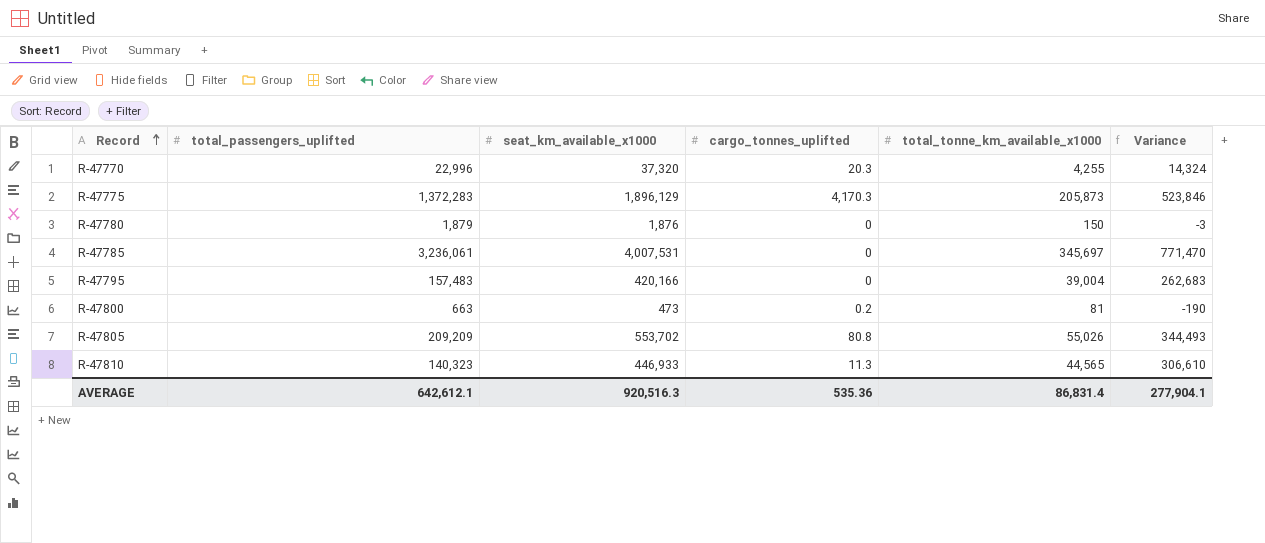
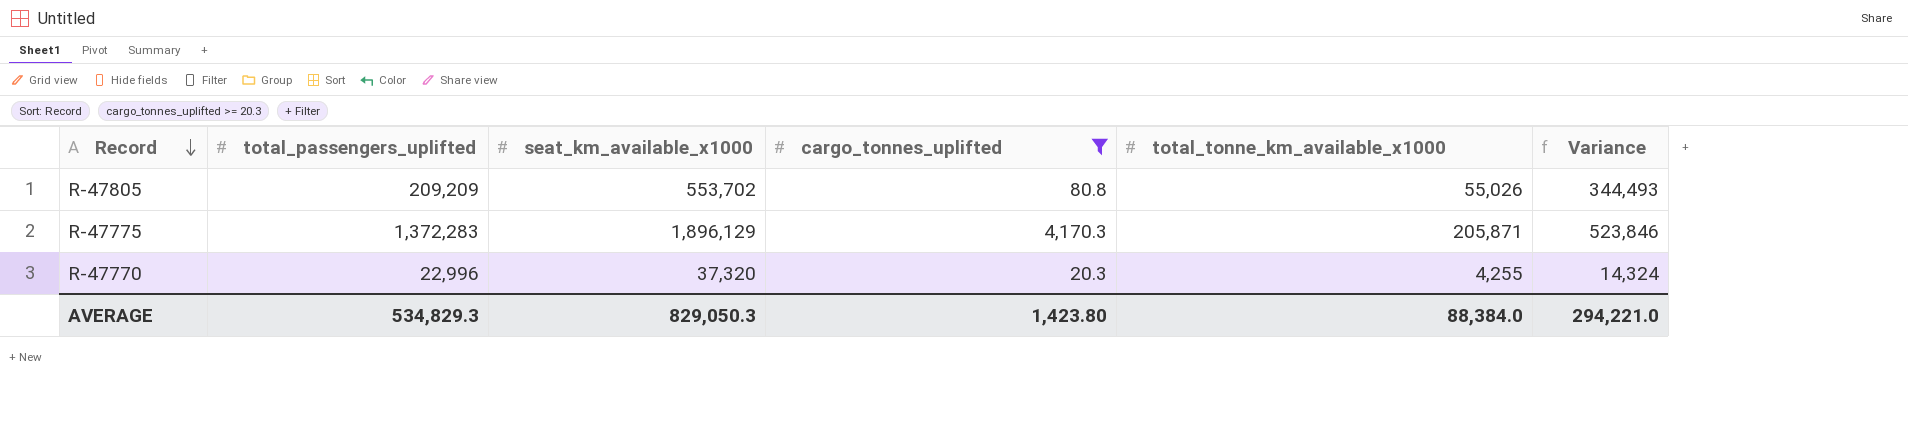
filter: none -> cargo_tonnes_uplifted >= 20.3
row order: Record ascending -> Record descending
R-47775 | total_tonne_km_available_x1000: 205,873 -> 205,871
AVERAGE | total_passengers_uplifted: 642,612.1 -> 534,829.3
AVERAGE | seat_km_available_x1000: 920,516.3 -> 829,050.3
AVERAGE | cargo_tonnes_uplifted: 535.36 -> 1,423.80
AVERAGE | total_tonne_km_available_x1000: 86,831.4 -> 88,384.0
AVERAGE | Variance: 277,904.1 -> 294,221.0

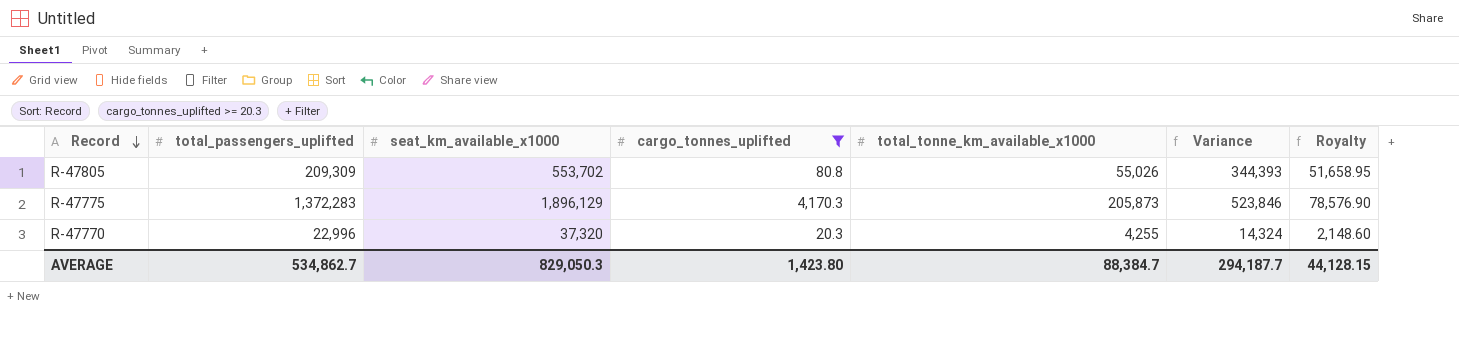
column Royalty | formula: none -> [Variance] * 0.15
R-47805 | total_passengers_uplifted: 209,209 -> 209,309
R-47805 | Variance: 344,493 -> 344,393
R-47775 | total_tonne_km_available_x1000: 205,871 -> 205,873
AVERAGE | total_passengers_uplifted: 534,829.3 -> 534,862.7
AVERAGE | total_tonne_km_available_x1000: 88,384.0 -> 88,384.7
AVERAGE | Variance: 294,221.0 -> 294,187.7

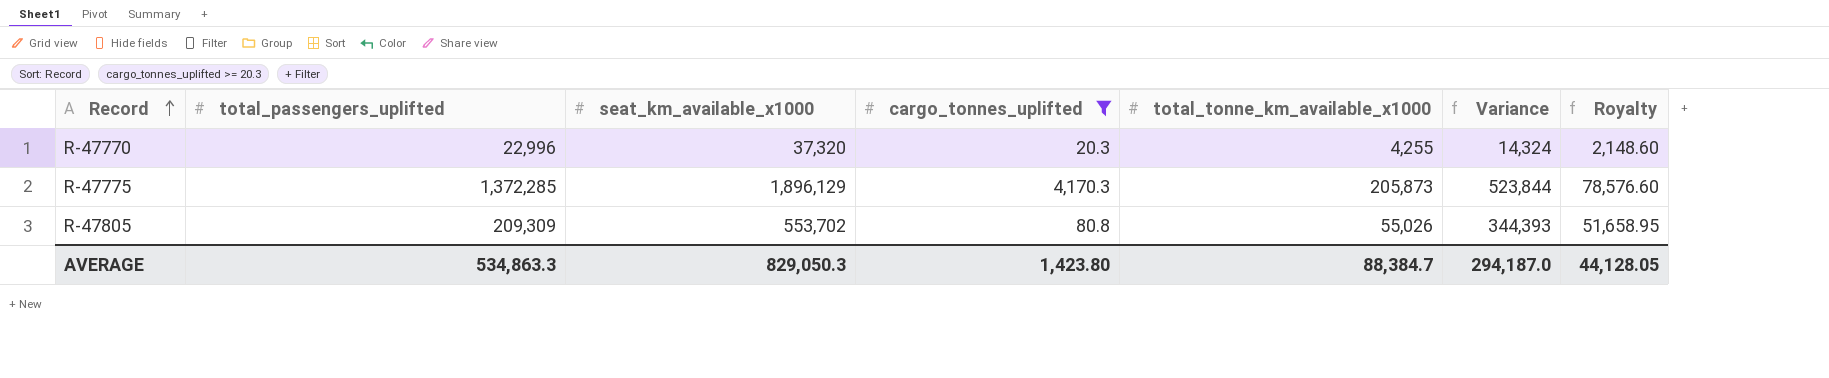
row order: Record descending -> Record ascending
R-47775 | total_passengers_uplifted: 1,372,283 -> 1,372,285
R-47775 | Variance: 523,846 -> 523,844
R-47775 | Royalty: 78,576.90 -> 78,576.60
AVERAGE | total_passengers_uplifted: 534,862.7 -> 534,863.3
AVERAGE | Variance: 294,187.7 -> 294,187.0
AVERAGE | Royalty: 44,128.15 -> 44,128.05

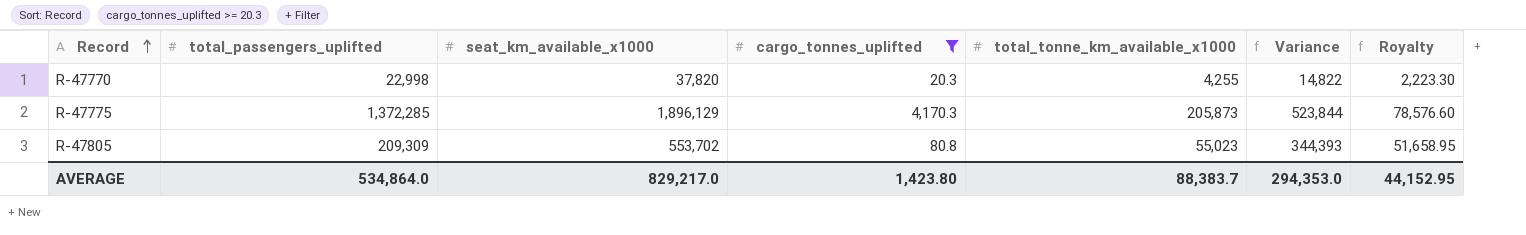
R-47770 | total_passengers_uplifted: 22,996 -> 22,998
R-47770 | seat_km_available_x1000: 37,320 -> 37,820
R-47770 | Variance: 14,324 -> 14,822
R-47770 | Royalty: 2,148.60 -> 2,223.30
R-47805 | total_tonne_km_available_x1000: 55,026 -> 55,023
AVERAGE | total_passengers_uplifted: 534,863.3 -> 534,864.0
AVERAGE | seat_km_available_x1000: 829,050.3 -> 829,217.0
AVERAGE | total_tonne_km_available_x1000: 88,384.7 -> 88,383.7
AVERAGE | Variance: 294,187.0 -> 294,353.0
AVERAGE | Royalty: 44,128.05 -> 44,152.95

